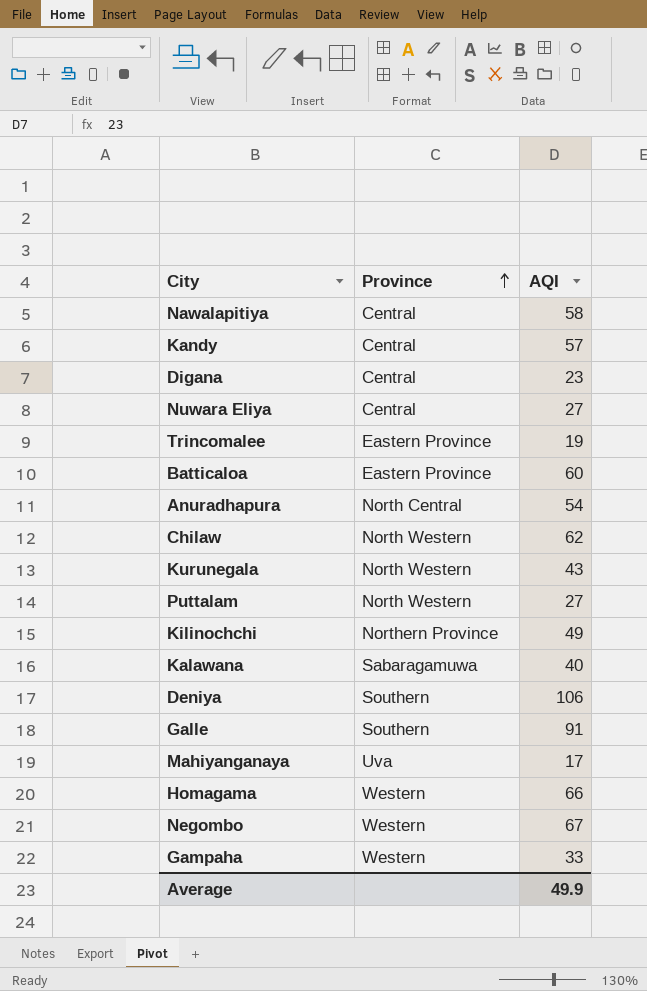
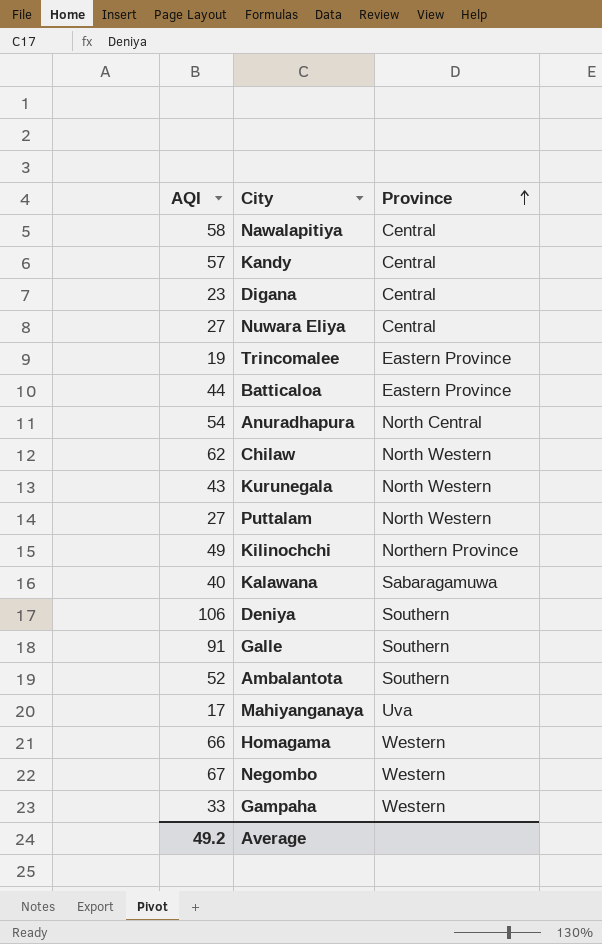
column AQI | position: 3 -> 1
Batticaloa | AQI: 60 -> 44
row Ambalantota: none -> 52 | Southern
Average | AQI: 49.9 -> 49.2

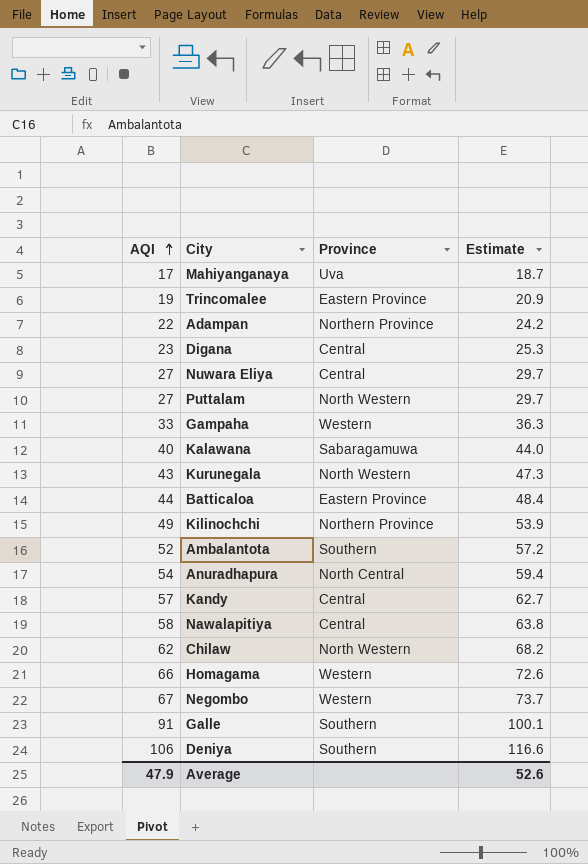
row order: Province ascending -> AQI ascending
column Estimate | formula: none -> [AQI] * 1.1
row Adampan: none -> 22 | Northern Province | 24.2
Average | AQI: 49.2 -> 47.9

